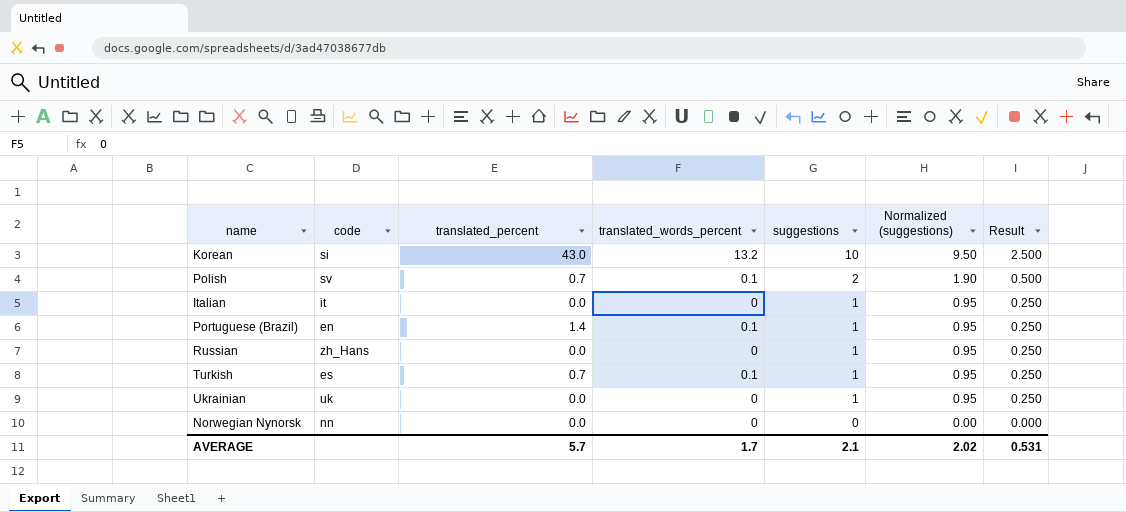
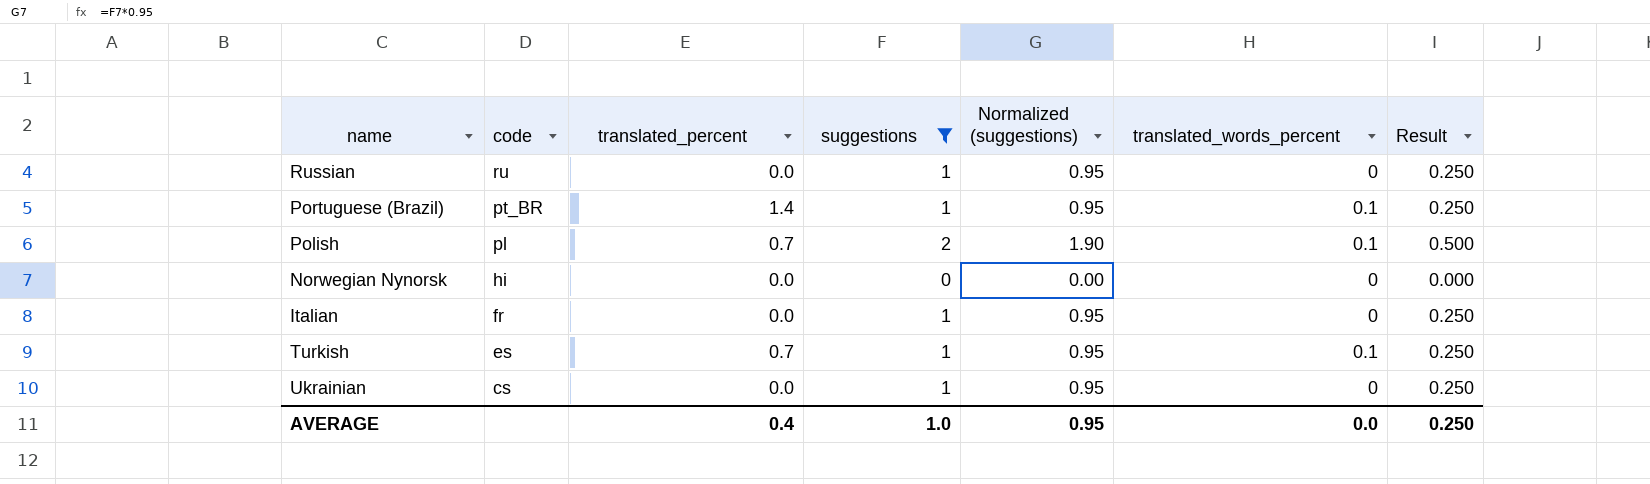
filter: none -> suggestions != 10
row order: suggestions descending -> code descending
column translated_words_percent | position: 4 -> 6
Russian | code: zh_Hans -> ru
Portuguese (Brazil) | code: en -> pt_BR
Polish | code: sv -> pl
Norwegian Nynorsk | code: nn -> hi
Italian | code: it -> fr
Ukrainian | code: uk -> cs
AVERAGE | translated_percent: 5.7 -> 0.4
AVERAGE | suggestions: 2.1 -> 1.0
AVERAGE | Normalized (suggestions): 2.02 -> 0.95
AVERAGE | translated_words_percent: 1.7 -> 0.0
AVERAGE | Result: 0.531 -> 0.250

